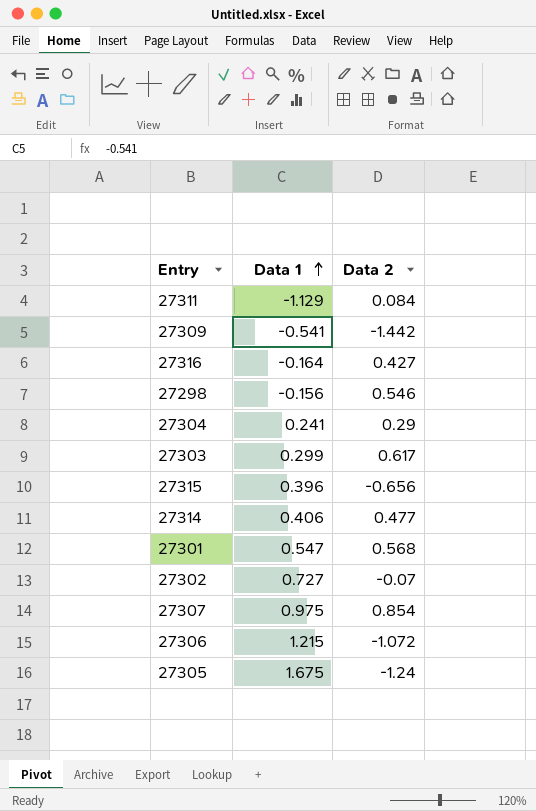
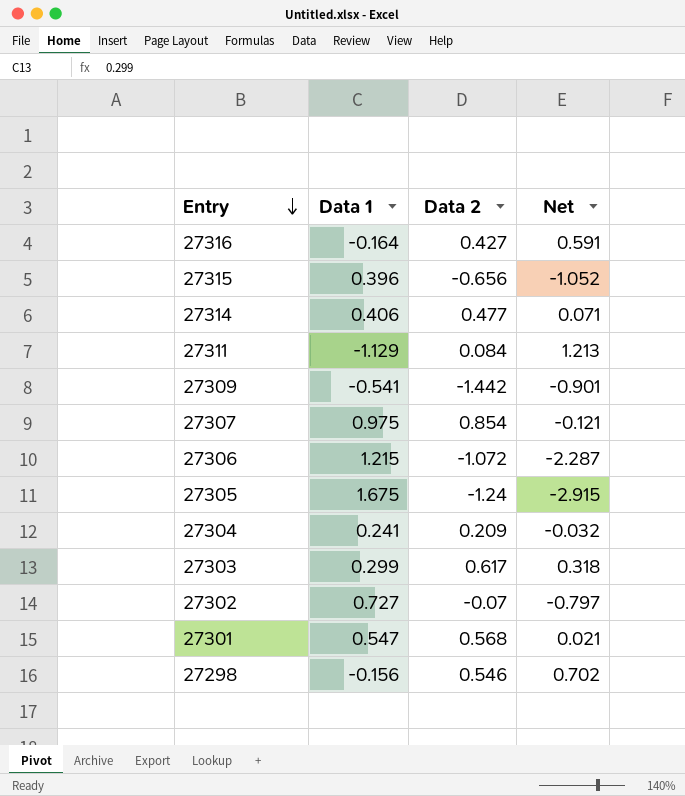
row order: Data 1 ascending -> Entry descending
column Net | formula: none -> [Data 2] - [Data 1]
27304 | Data 2: 0.29 -> 0.209

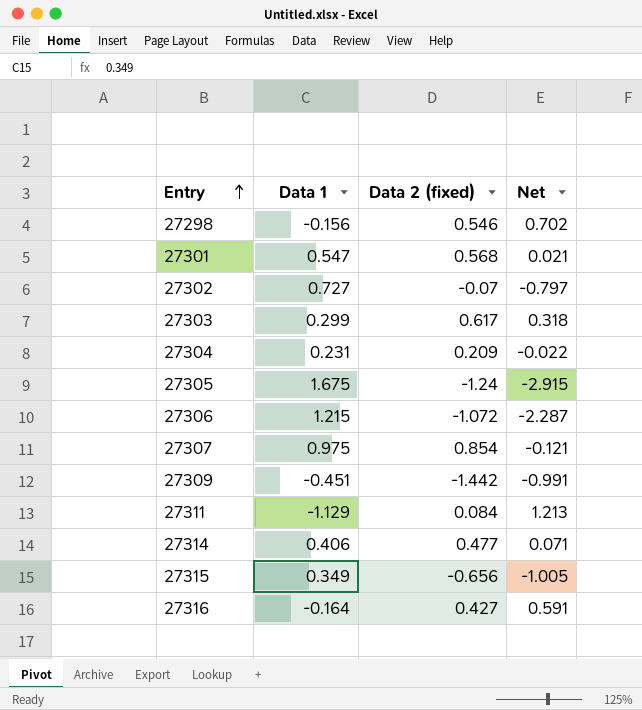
row order: Entry descending -> Entry ascending
column name: Data 2 -> Data 2 (fixed)
27304 | Data 1: 0.241 -> 0.231
27304 | Net: -0.032 -> -0.022
27309 | Data 1: -0.541 -> -0.451
27309 | Net: -0.901 -> -0.991
27315 | Data 1: 0.396 -> 0.349
27315 | Net: -1.052 -> -1.005

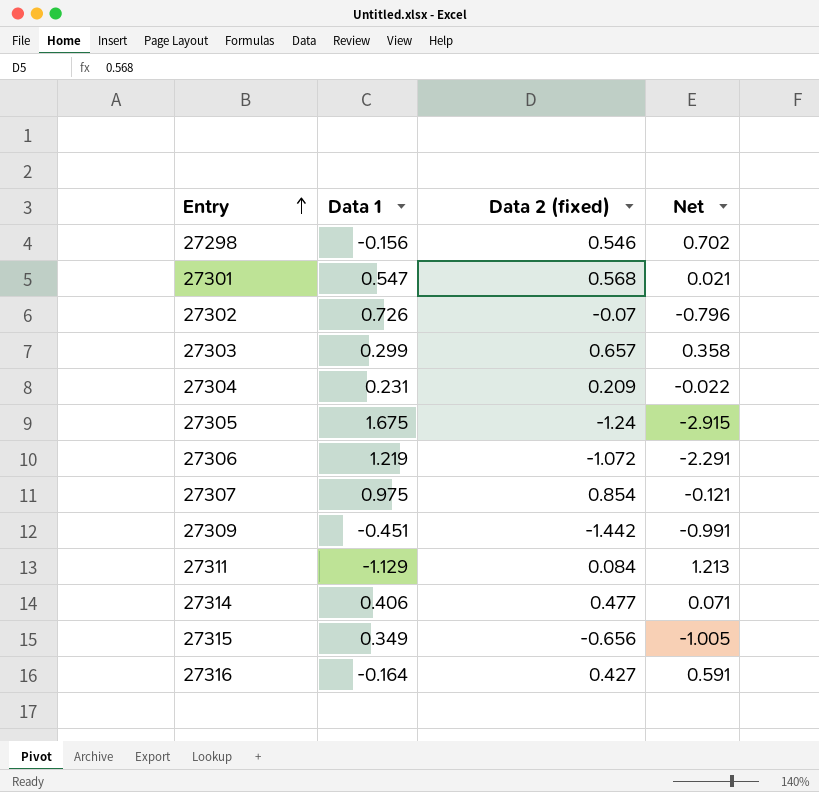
27302 | Data 1: 0.727 -> 0.726
27302 | Net: -0.797 -> -0.796
27303 | Data 2 (fixed): 0.617 -> 0.657
27303 | Net: 0.318 -> 0.358
27306 | Data 1: 1.215 -> 1.219
27306 | Net: -2.287 -> -2.291

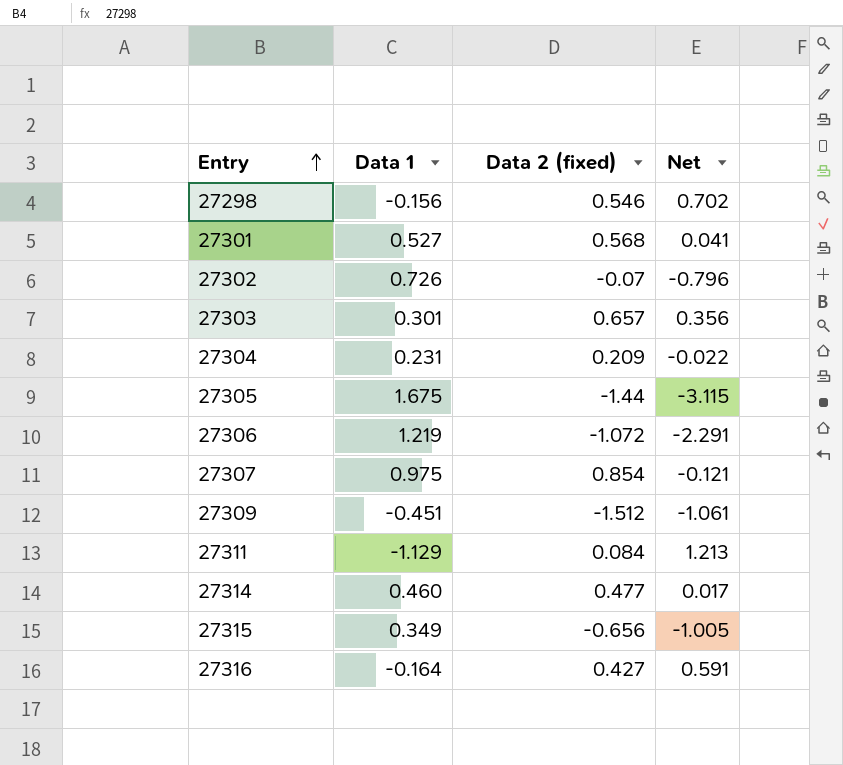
27301 | Data 1: 0.547 -> 0.527
27301 | Net: 0.021 -> 0.041
27303 | Data 1: 0.299 -> 0.301
27303 | Net: 0.358 -> 0.356
27305 | Data 2 (fixed): -1.24 -> -1.44
27305 | Net: -2.915 -> -3.115
27309 | Data 2 (fixed): -1.442 -> -1.512
27309 | Net: -0.991 -> -1.061
27314 | Data 1: 0.406 -> 0.460
27314 | Net: 0.071 -> 0.017

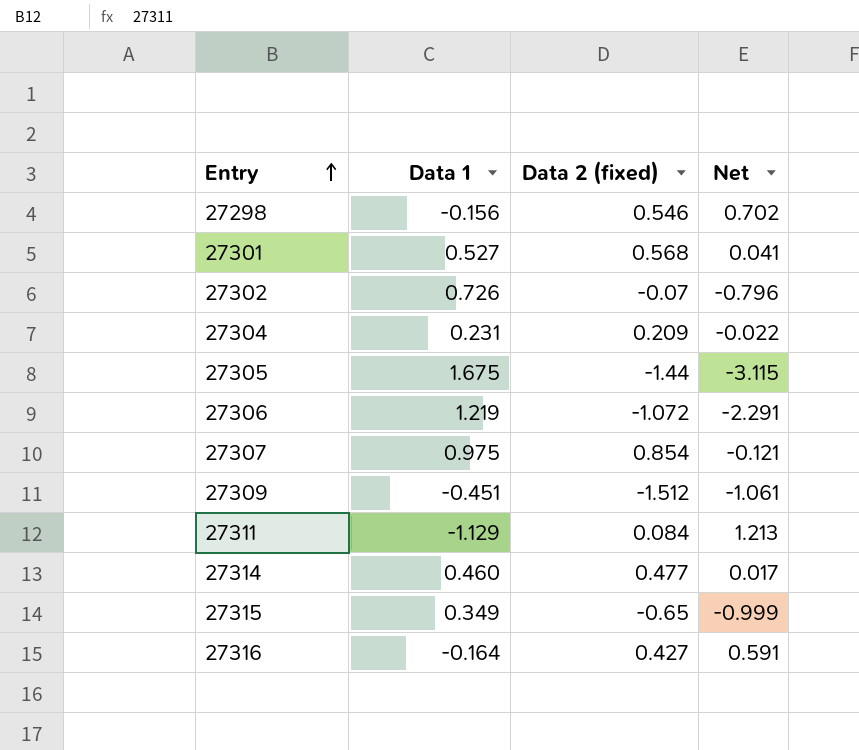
row 27303: 0.301 | 0.657 | 0.356 -> none
27315 | Data 2 (fixed): -0.656 -> -0.65
27315 | Net: -1.005 -> -0.999

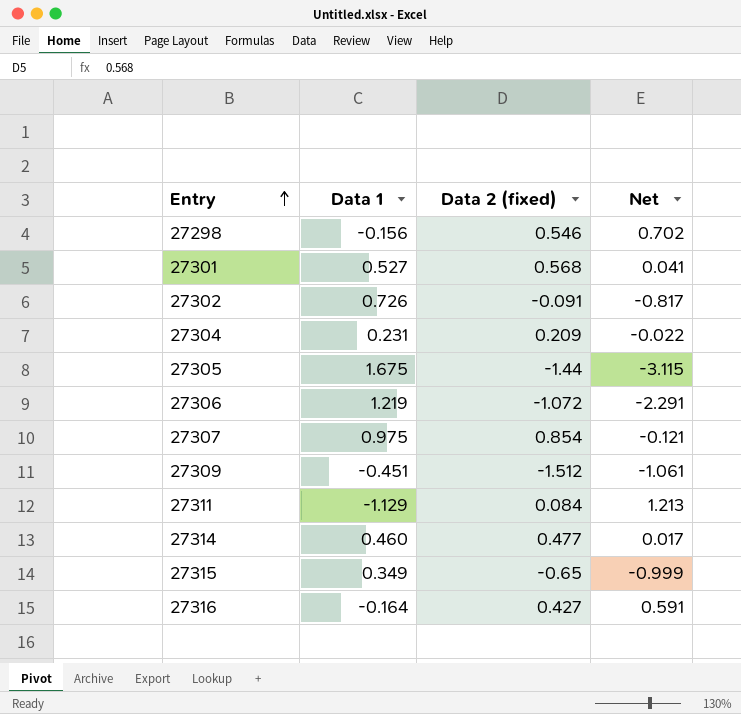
27302 | Data 2 (fixed): -0.07 -> -0.091
27302 | Net: -0.796 -> -0.817

